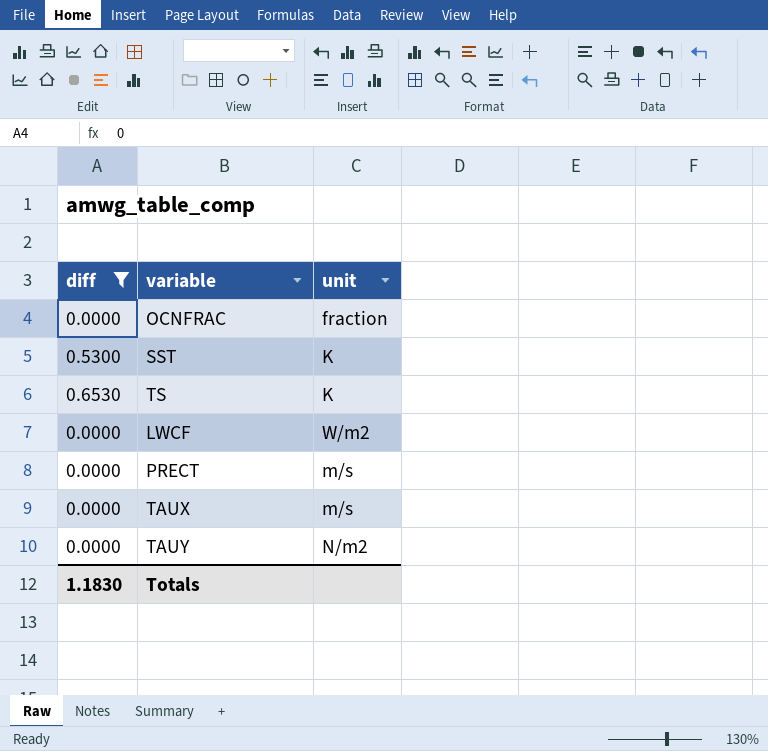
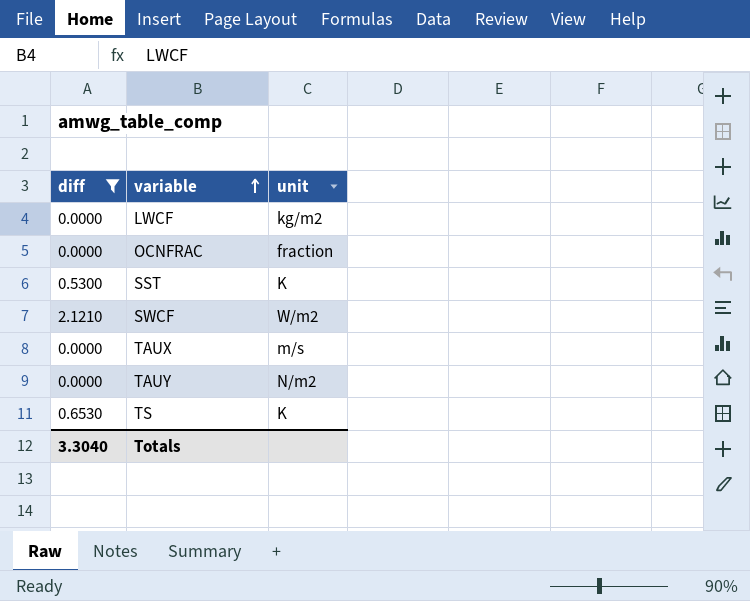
row order: none -> variable ascending
row PRECT: 0.0000 | m/s -> none
LWCF | unit: W/m2 -> kg/m2
row SWCF: none -> 2.1210 | W/m2
Totals | diff: 1.1830 -> 3.3040

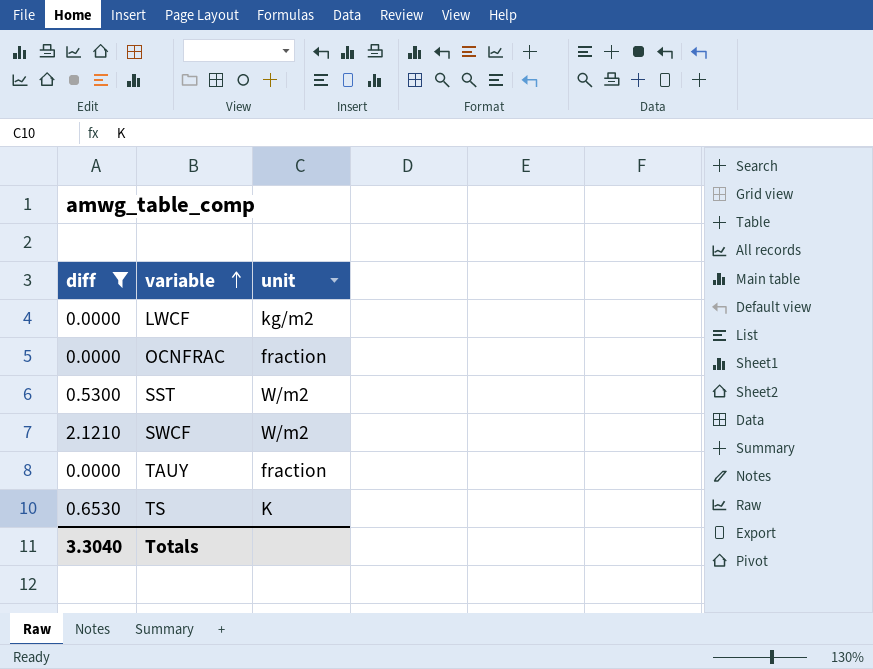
row TAUX: 0.0000 | m/s -> none
SST | unit: K -> W/m2
TAUY | unit: N/m2 -> fraction

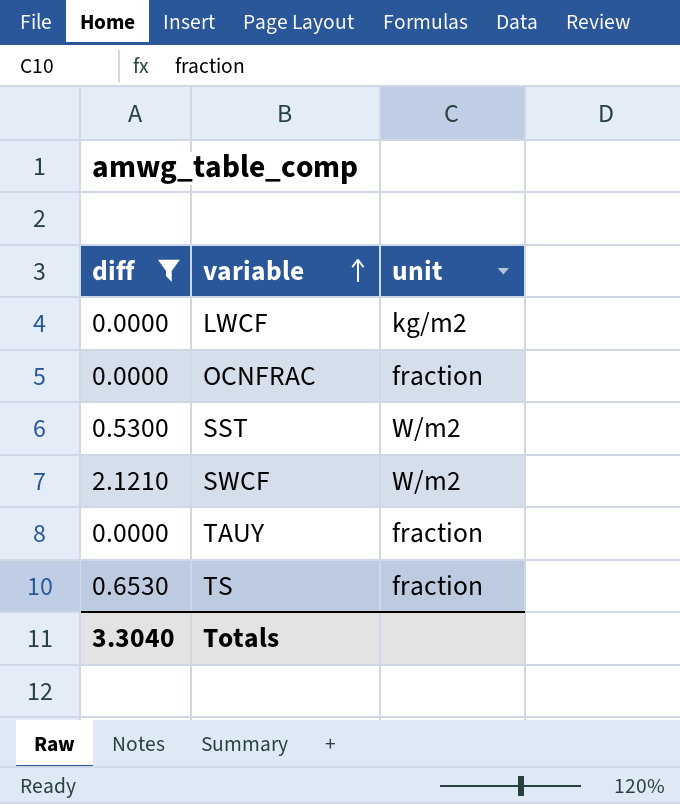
TS | unit: K -> fraction

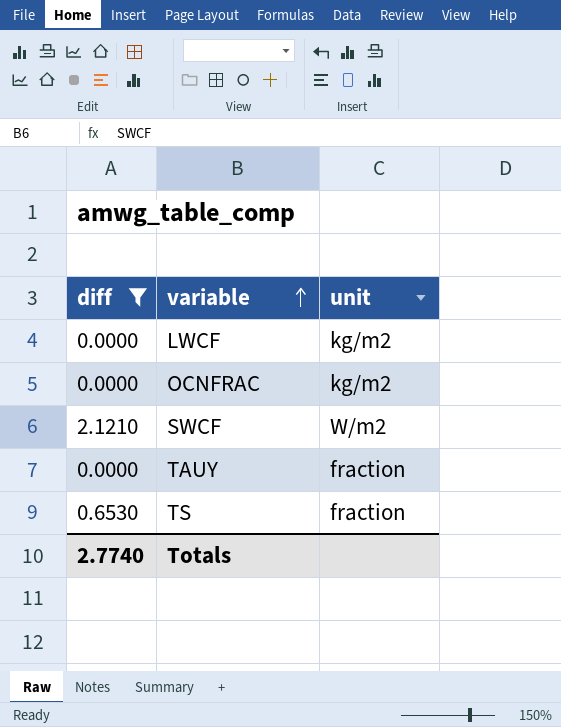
row SST: 0.5300 | W/m2 -> none
OCNFRAC | unit: fraction -> kg/m2
Totals | diff: 3.3040 -> 2.7740

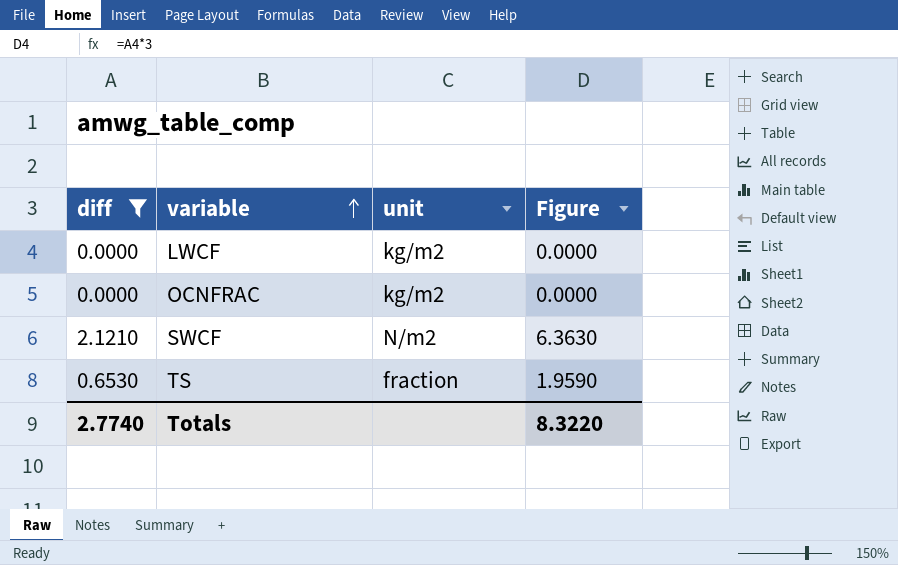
column Figure | formula: none -> [diff] * 3
row TAUY: 0.0000 | fraction -> none
SWCF | unit: W/m2 -> N/m2

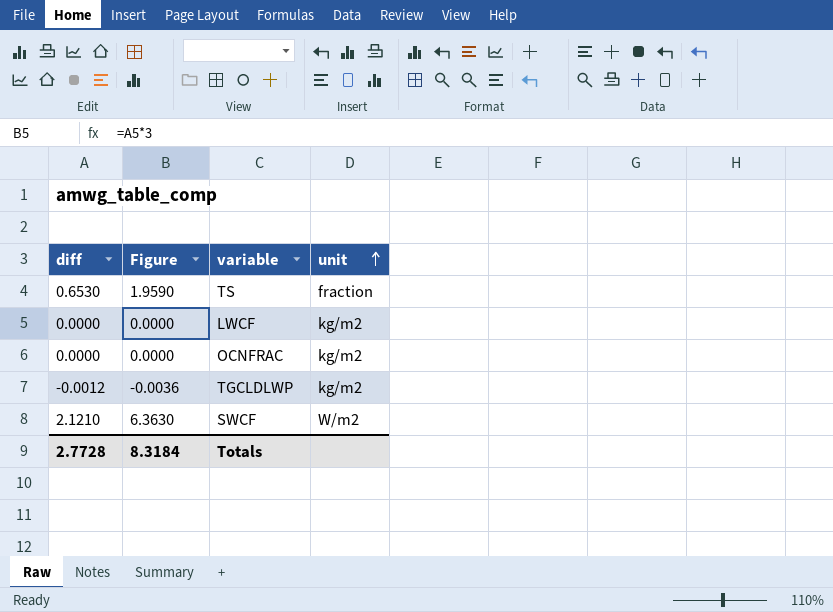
filter: diff != -0.0012 -> none
row order: variable ascending -> unit ascending
column Figure | position: 4 -> 2
SWCF | unit: N/m2 -> W/m2
Totals | diff: 2.7740 -> 2.7728
Totals | Figure: 8.3220 -> 8.3184

